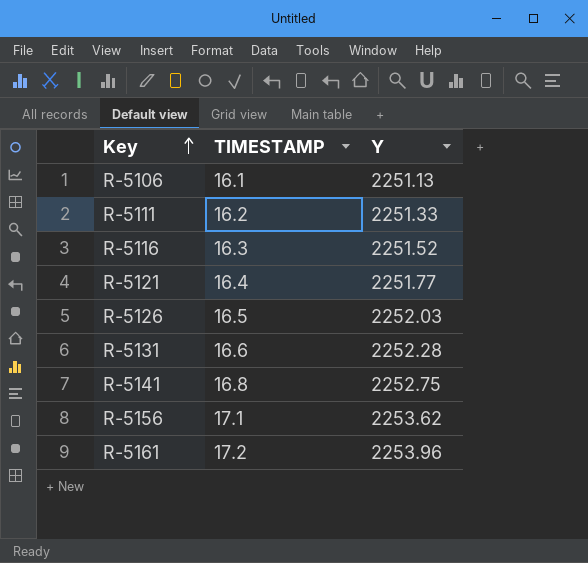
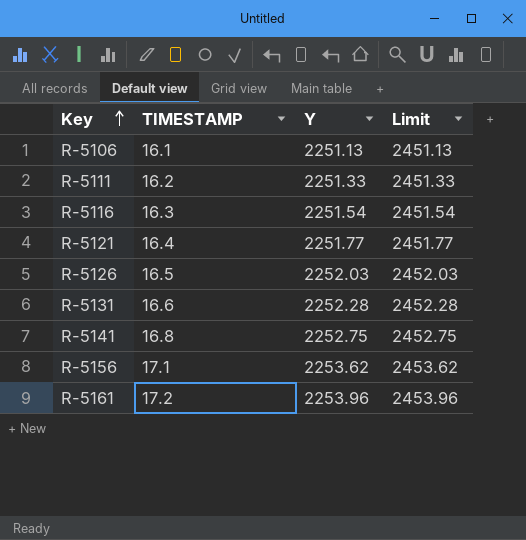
column Limit | formula: none -> [Y] + 200
R-5116 | Y: 2251.52 -> 2251.54

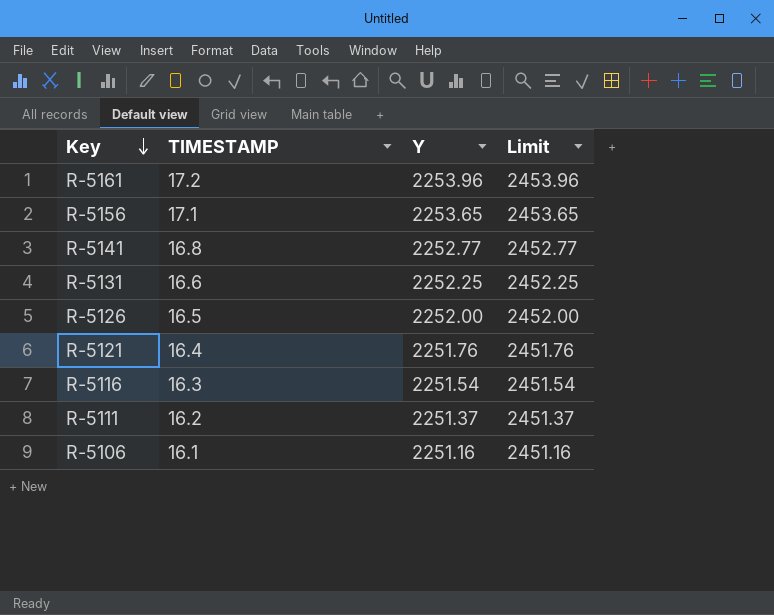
row order: Key ascending -> Key descending
R-5156 | Y: 2253.62 -> 2253.65
R-5156 | Limit: 2453.62 -> 2453.65
R-5141 | Y: 2252.75 -> 2252.77
R-5141 | Limit: 2452.75 -> 2452.77
R-5131 | Y: 2252.28 -> 2252.25
R-5131 | Limit: 2452.28 -> 2452.25
R-5126 | Y: 2252.03 -> 2252.00
R-5126 | Limit: 2452.03 -> 2452.00
R-5121 | Y: 2251.77 -> 2251.76
R-5121 | Limit: 2451.77 -> 2451.76
R-5111 | Y: 2251.33 -> 2251.37
R-5111 | Limit: 2451.33 -> 2451.37
R-5106 | Y: 2251.13 -> 2251.16
R-5106 | Limit: 2451.13 -> 2451.16

